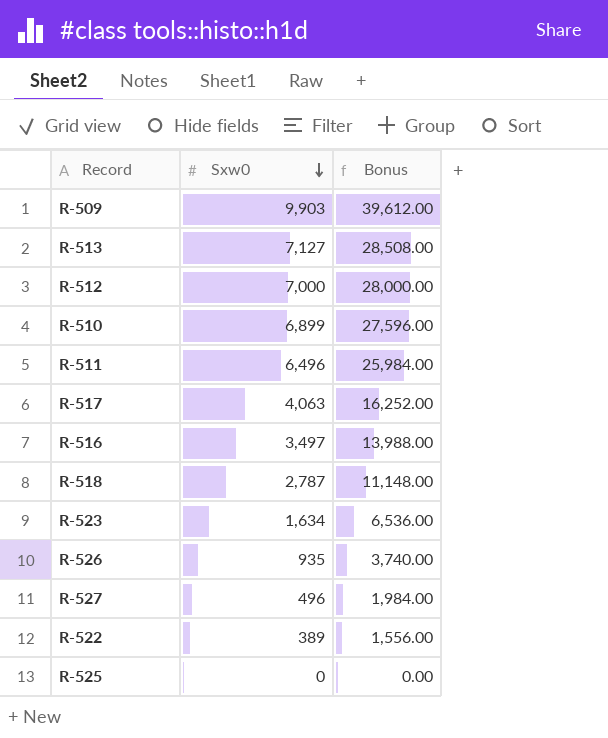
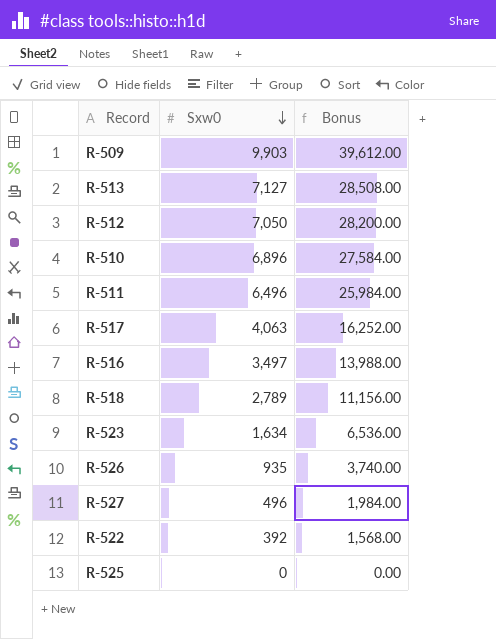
R-512 | Sxw0: 7,000 -> 7,050
R-512 | Bonus: 28,000.00 -> 28,200.00
R-510 | Sxw0: 6,899 -> 6,896
R-510 | Bonus: 27,596.00 -> 27,584.00
R-518 | Sxw0: 2,787 -> 2,789
R-518 | Bonus: 11,148.00 -> 11,156.00
R-522 | Sxw0: 389 -> 392
R-522 | Bonus: 1,556.00 -> 1,568.00

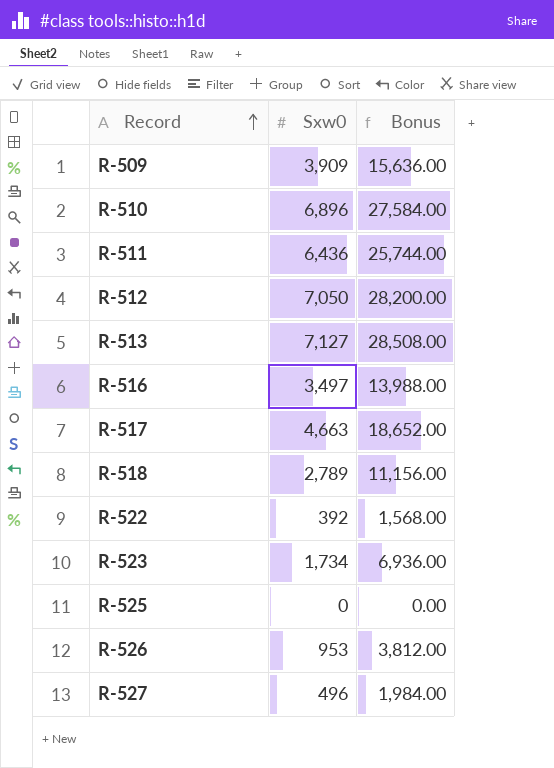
row order: Sxw0 descending -> Record ascending
R-509 | Sxw0: 9,903 -> 3,909
R-509 | Bonus: 39,612.00 -> 15,636.00
R-511 | Sxw0: 6,496 -> 6,436
R-511 | Bonus: 25,984.00 -> 25,744.00
R-517 | Sxw0: 4,063 -> 4,663
R-517 | Bonus: 16,252.00 -> 18,652.00
R-523 | Sxw0: 1,634 -> 1,734
R-523 | Bonus: 6,536.00 -> 6,936.00
R-526 | Sxw0: 935 -> 953
R-526 | Bonus: 3,740.00 -> 3,812.00

